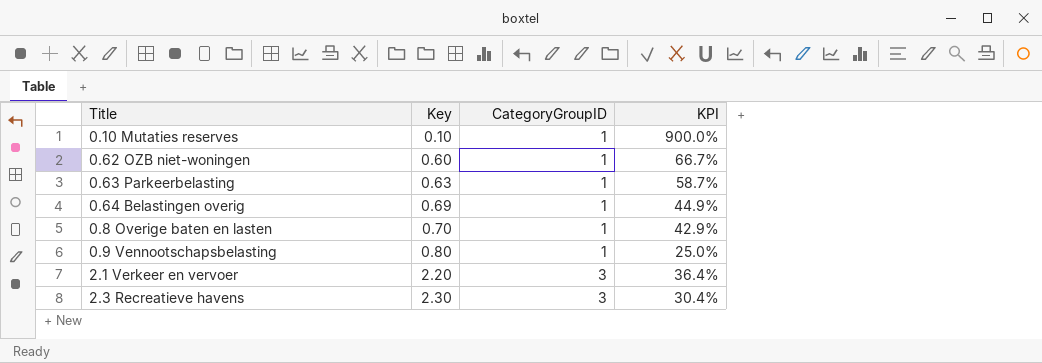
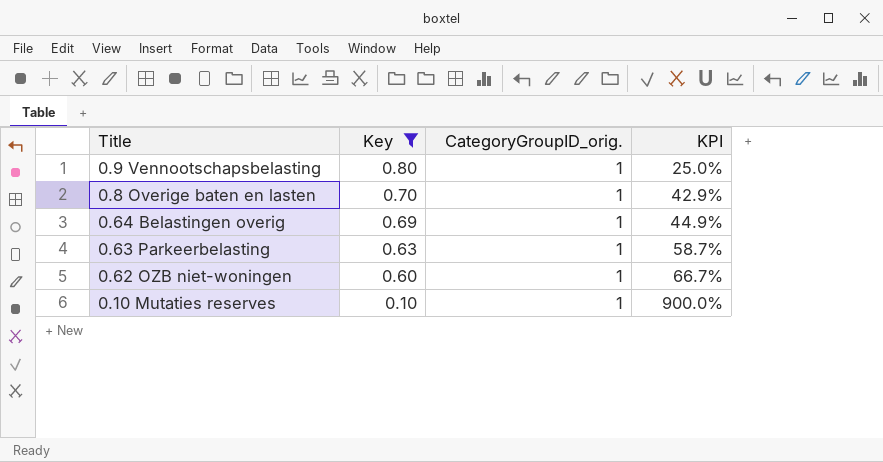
filter: none -> Key <= 0.80
row order: Key ascending -> Key descending
column name: CategoryGroupID -> CategoryGroupID_orig.

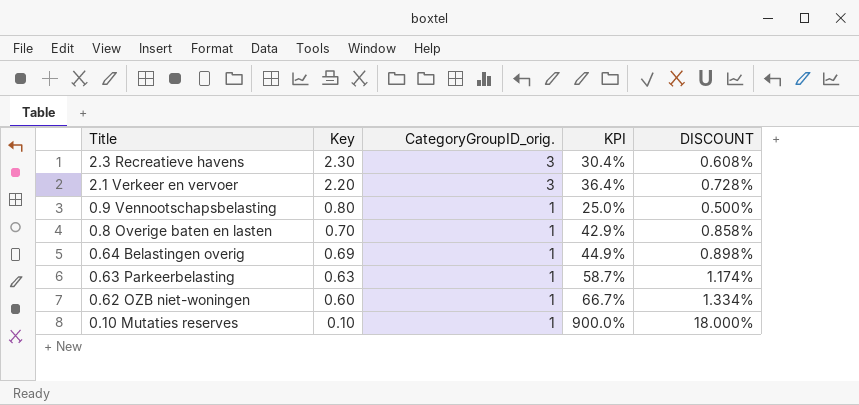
filter: Key <= 0.80 -> none
column DISCOUNT | formula: none -> [KPI] * 0.02

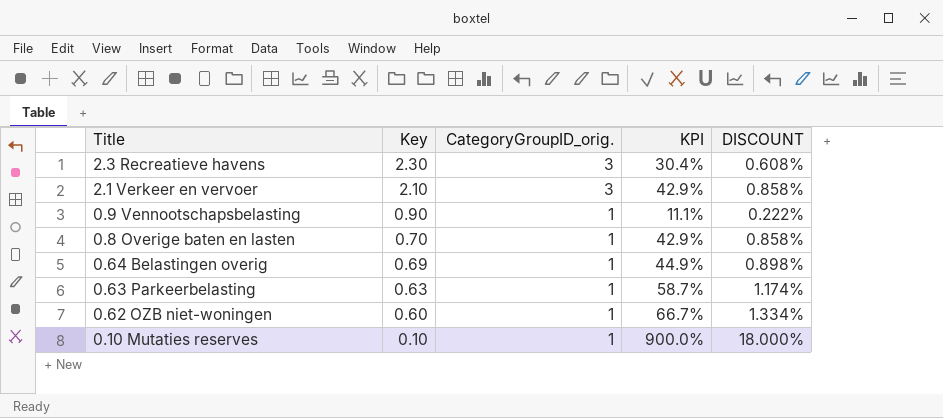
2.1 Verkeer en vervoer | Key: 2.20 -> 2.10
2.1 Verkeer en vervoer | KPI: 36.4% -> 42.9%
2.1 Verkeer en vervoer | DISCOUNT: 0.728% -> 0.858%
0.9 Vennootschapsbelasting | Key: 0.80 -> 0.90
0.9 Vennootschapsbelasting | KPI: 25.0% -> 11.1%
0.9 Vennootschapsbelasting | DISCOUNT: 0.500% -> 0.222%

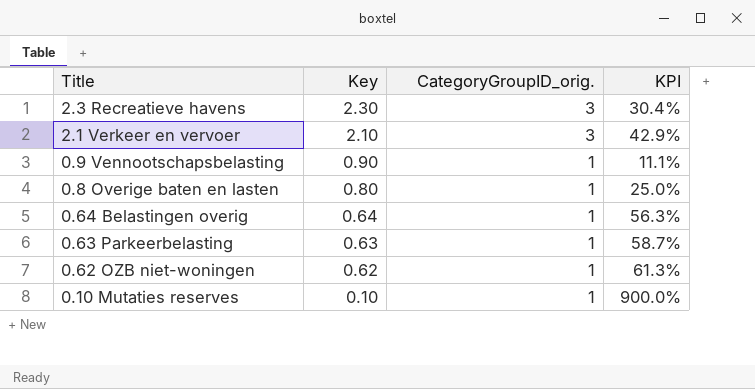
column DISCOUNT | formula: [KPI] * 0.02 -> none
0.8 Overige baten en lasten | Key: 0.70 -> 0.80
0.8 Overige baten en lasten | KPI: 42.9% -> 25.0%
0.64 Belastingen overig | Key: 0.69 -> 0.64
0.64 Belastingen overig | KPI: 44.9% -> 56.3%
0.62 OZB niet-woningen | Key: 0.60 -> 0.62
0.62 OZB niet-woningen | KPI: 66.7% -> 61.3%

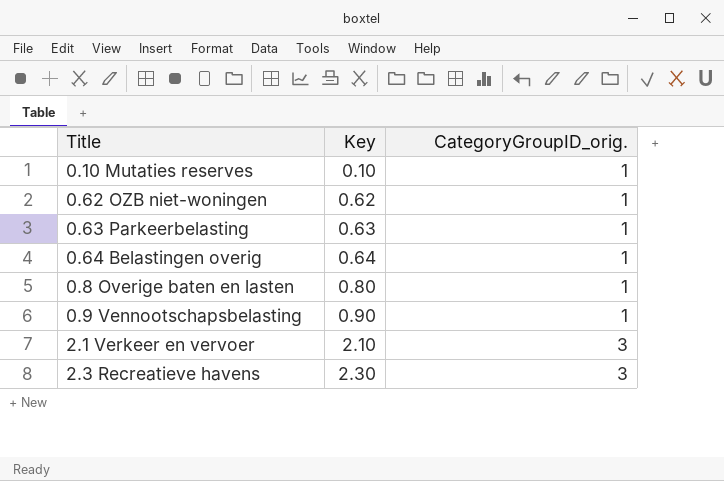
row order: Key descending -> Key ascending
column KPI | formula: ([CategoryGroupID_orig.] - [Key]) / [Key] -> none

